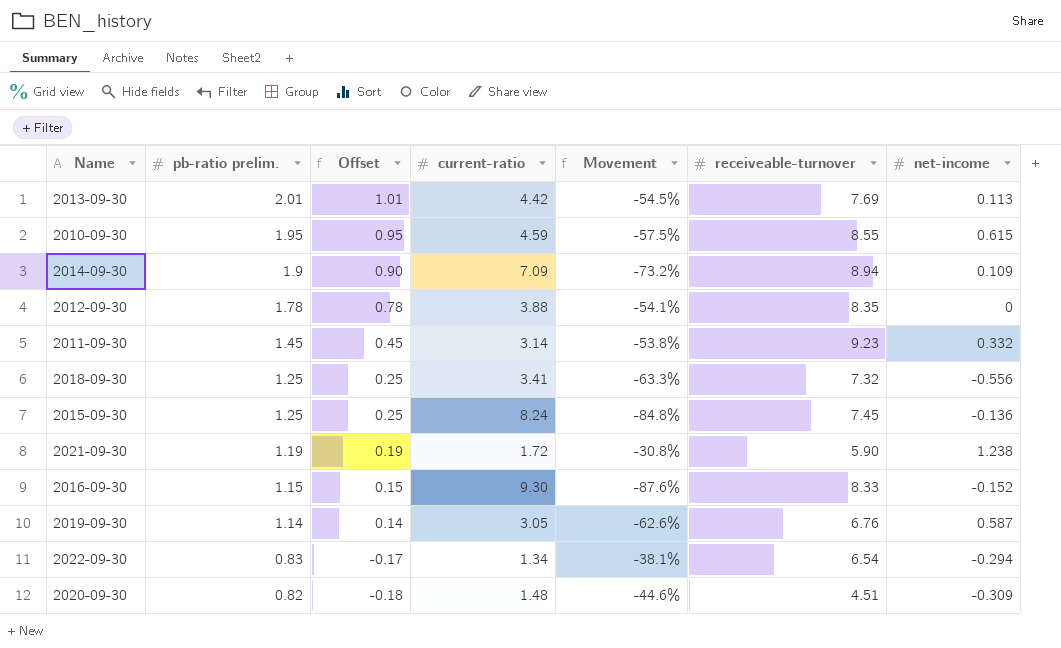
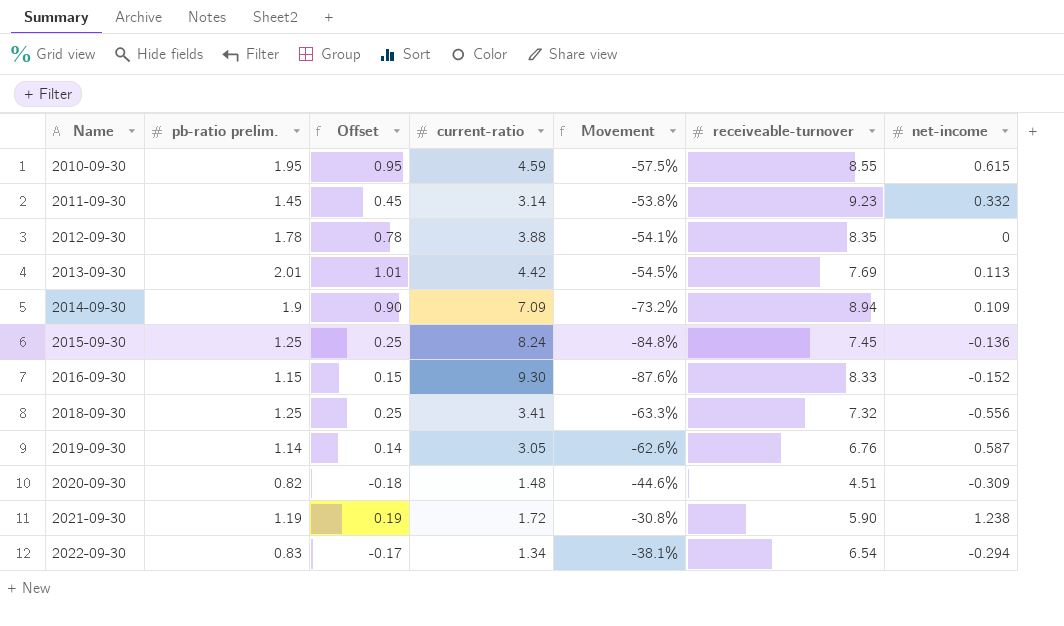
row order: pb-ratio prelim. descending -> Name ascending

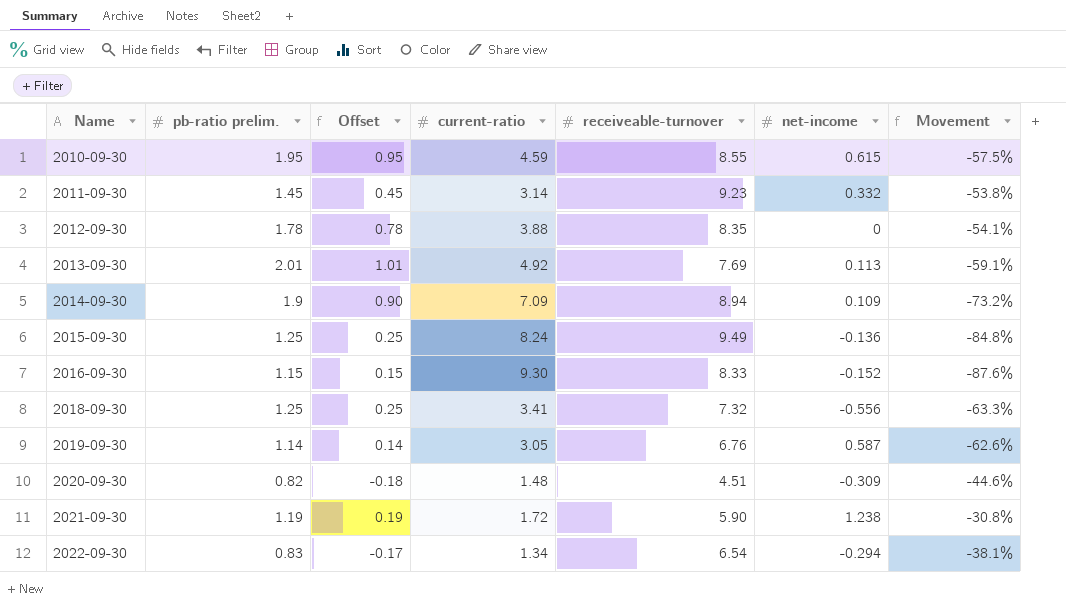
column Movement | position: 5 -> 7
2013-09-30 | current-ratio: 4.42 -> 4.92
2013-09-30 | Movement: -54.5% -> -59.1%
2015-09-30 | receiveable-turnover: 7.45 -> 9.49

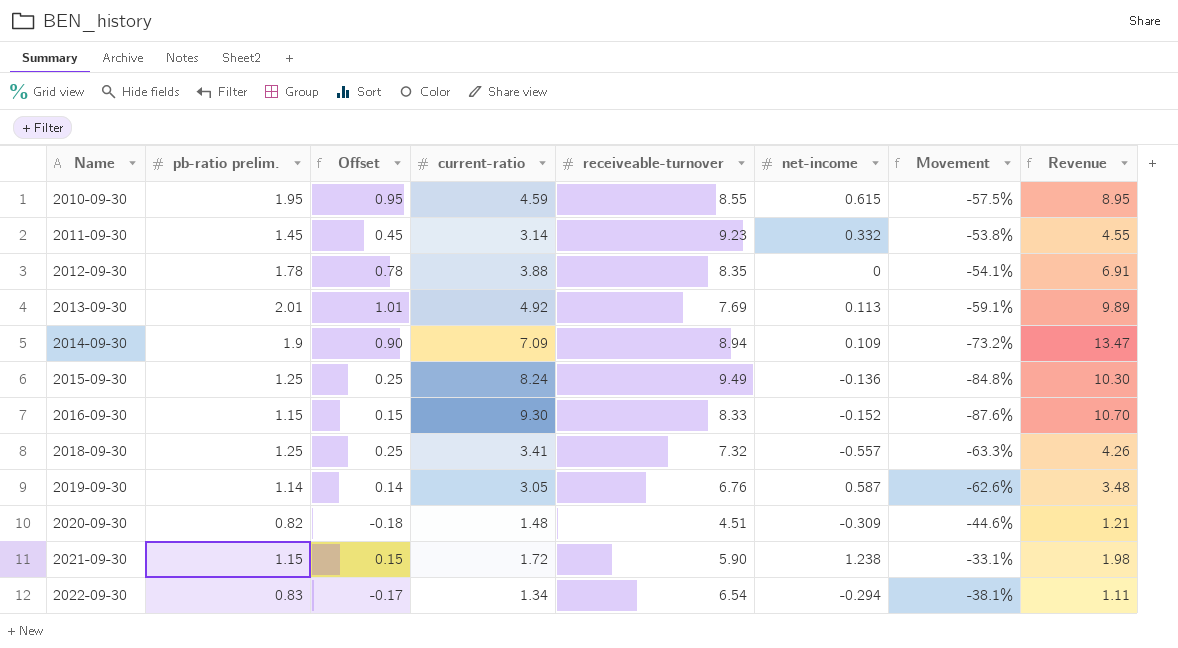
column Revenue | formula: none -> [pb-ratio prelim.] * [current-ratio]
2018-09-30 | net-income: -0.556 -> -0.557
2021-09-30 | pb-ratio prelim.: 1.19 -> 1.15
2021-09-30 | Offset: 0.19 -> 0.15
2021-09-30 | Movement: -30.8% -> -33.1%

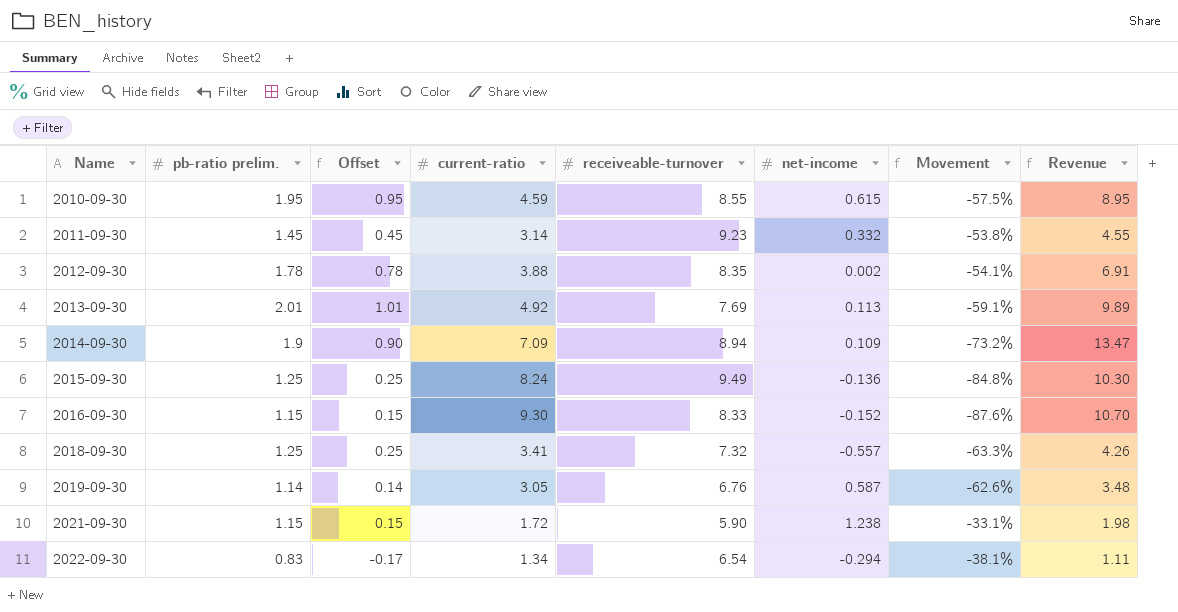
row 2020-09-30: 0.82 | -0.18 | 1.48 | 4.51 | -0.309 | -44.6% | 1.21 -> none
2012-09-30 | net-income: 0 -> 0.002

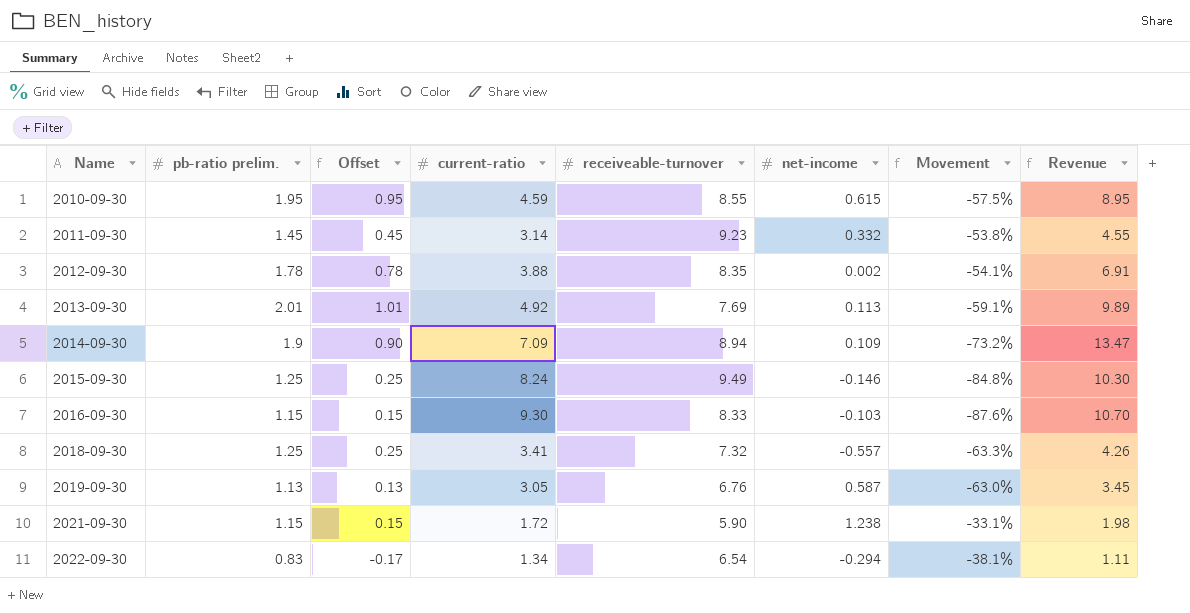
2015-09-30 | net-income: -0.136 -> -0.146
2016-09-30 | net-income: -0.152 -> -0.103
2019-09-30 | pb-ratio prelim.: 1.14 -> 1.13
2019-09-30 | Offset: 0.14 -> 0.13
2019-09-30 | Movement: -62.6% -> -63.0%
2019-09-30 | Revenue: 3.48 -> 3.45

